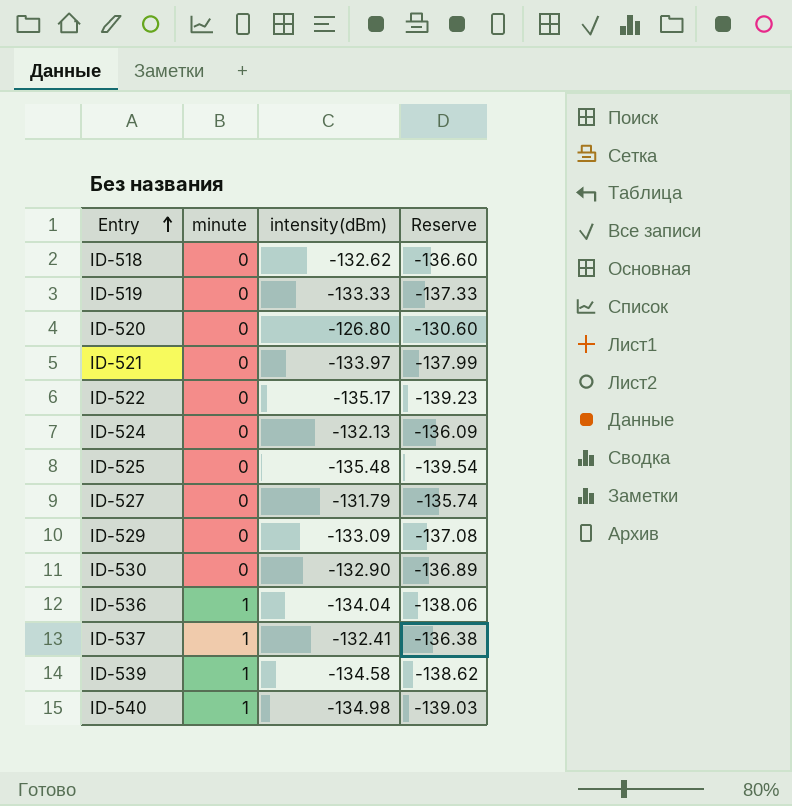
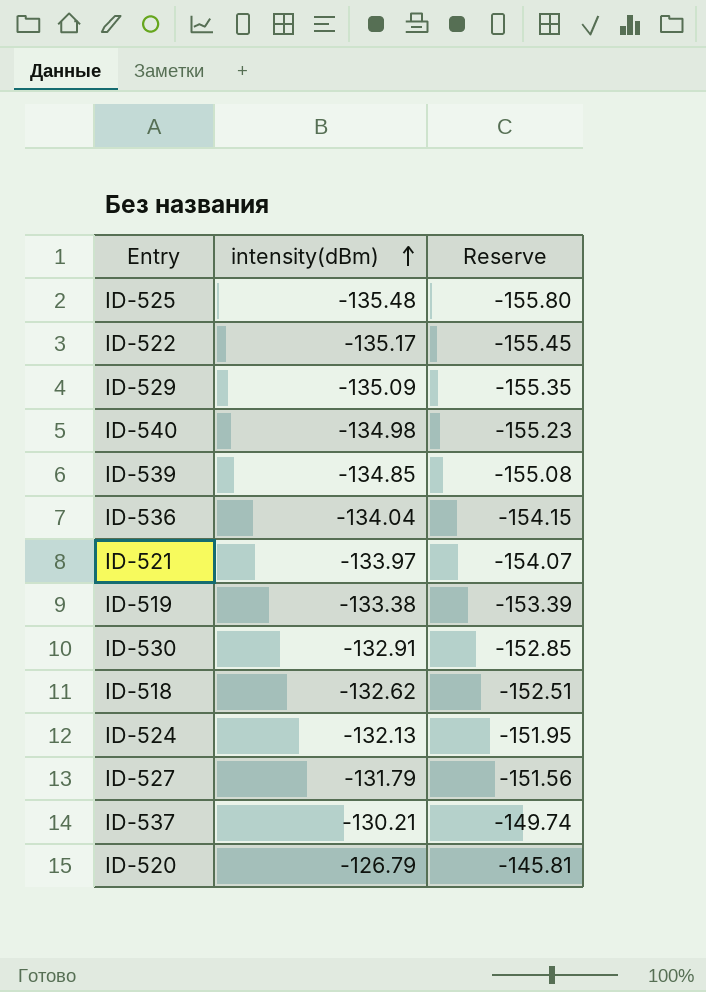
row order: Entry ascending -> intensity(dBm) ascending
column minute | position: 2 -> none
column Reserve | formula: [intensity(dBm)] * 1.03 -> [intensity(dBm)] * 1.15
ID-529 | intensity(dBm): -133.09 -> -135.09
ID-539 | intensity(dBm): -134.58 -> -134.85
ID-519 | intensity(dBm): -133.33 -> -133.38
ID-530 | intensity(dBm): -132.90 -> -132.91
ID-537 | intensity(dBm): -132.41 -> -130.21
ID-520 | intensity(dBm): -126.80 -> -126.79

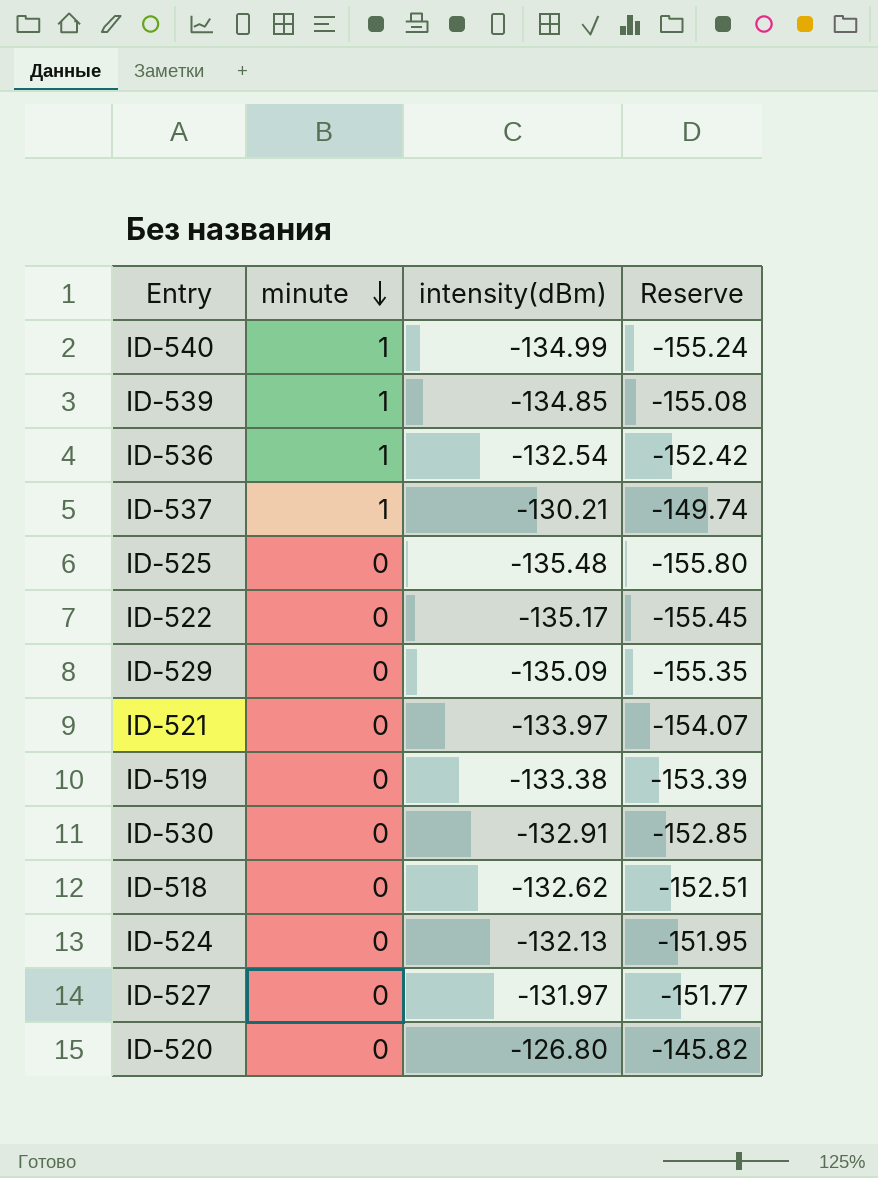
row order: intensity(dBm) ascending -> minute descending
column minute | position: none -> 2
ID-540 | intensity(dBm): -134.98 -> -134.99
ID-540 | Reserve: -155.23 -> -155.24
ID-536 | intensity(dBm): -134.04 -> -132.54
ID-536 | Reserve: -154.15 -> -152.42
ID-527 | intensity(dBm): -131.79 -> -131.97
ID-527 | Reserve: -151.56 -> -151.77
ID-520 | intensity(dBm): -126.79 -> -126.80
ID-520 | Reserve: -145.81 -> -145.82

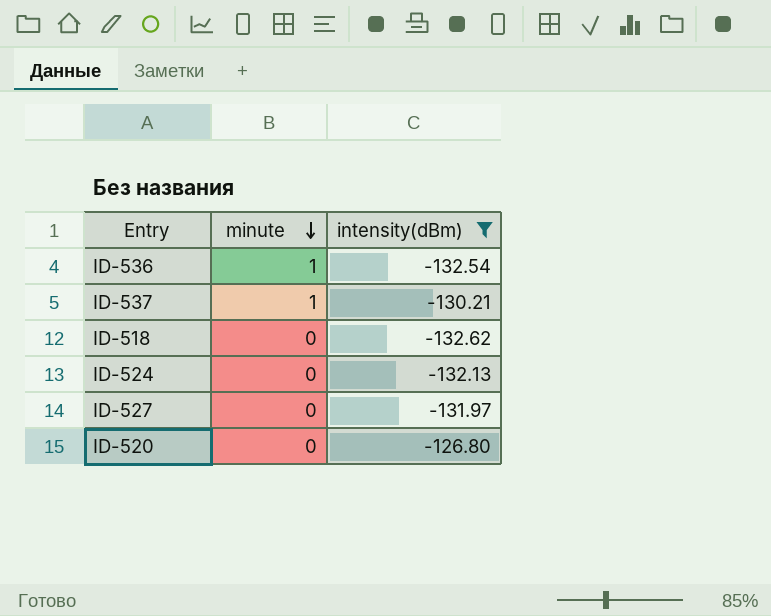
filter: none -> intensity(dBm) >= -132.62
column Reserve | formula: [intensity(dBm)] * 1.15 -> none

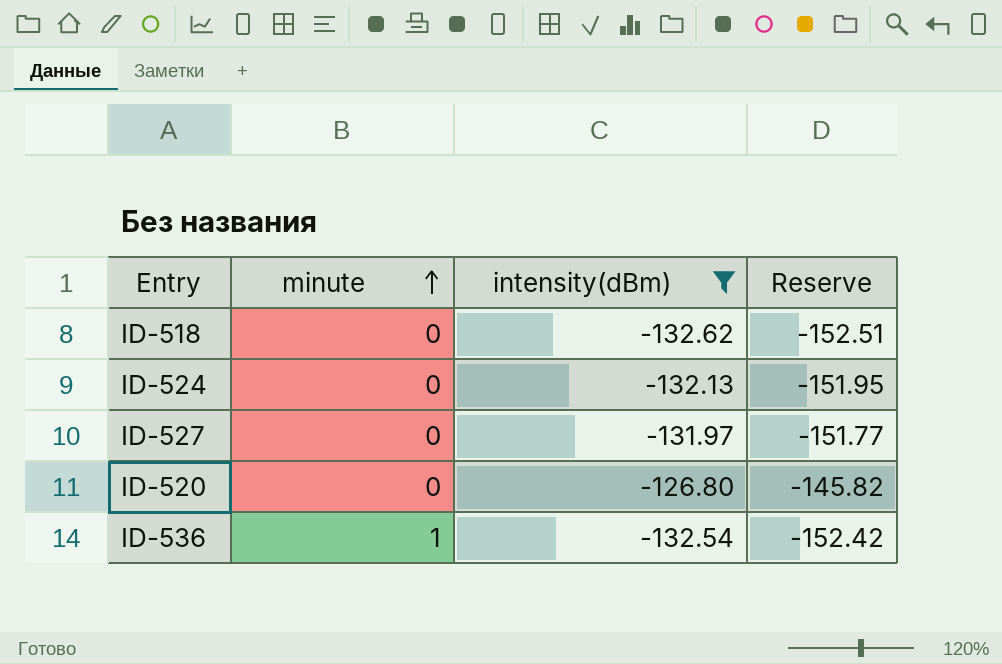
row order: minute descending -> minute ascending
column Reserve | formula: none -> [intensity(dBm)] * 1.15
row ID-537: 1 | -130.21 -> none

